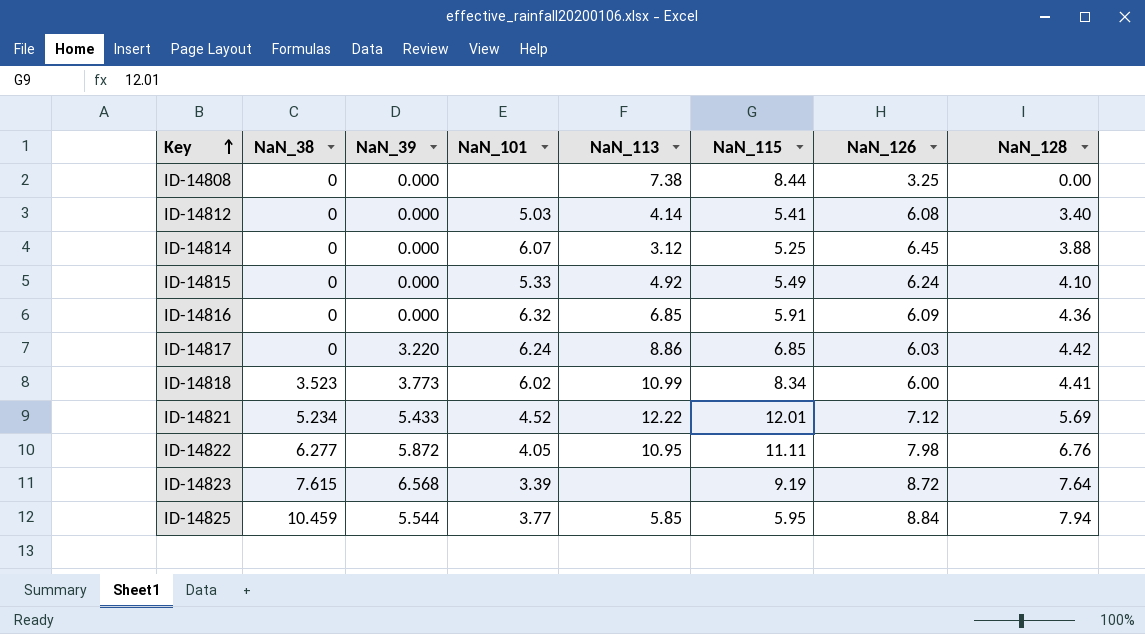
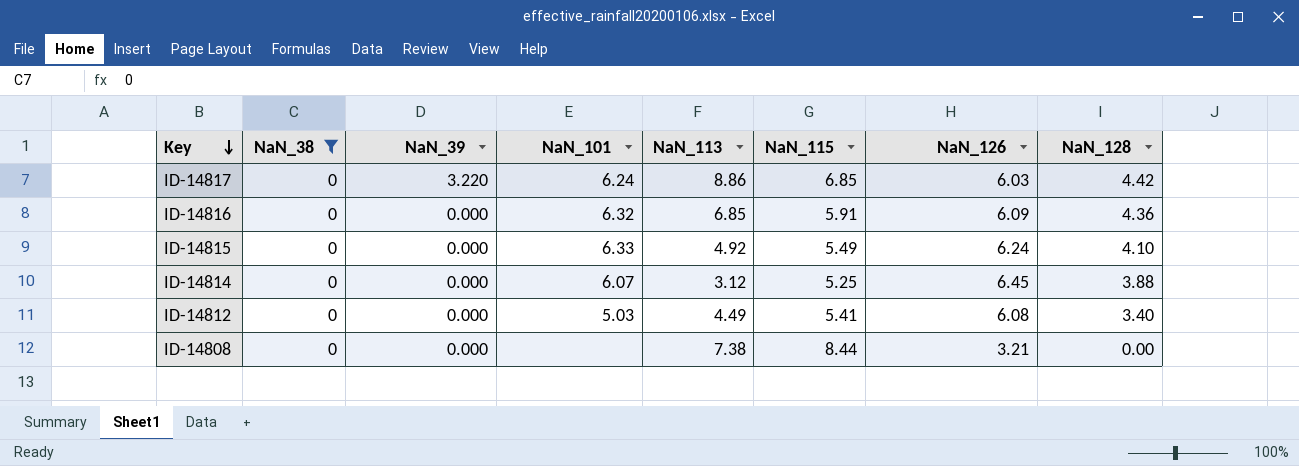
filter: none -> NaN_38 = 0
row order: Key ascending -> Key descending
ID-14815 | NaN_101: 5.33 -> 6.33
ID-14812 | NaN_113: 4.14 -> 4.49
ID-14808 | NaN_126: 3.25 -> 3.21

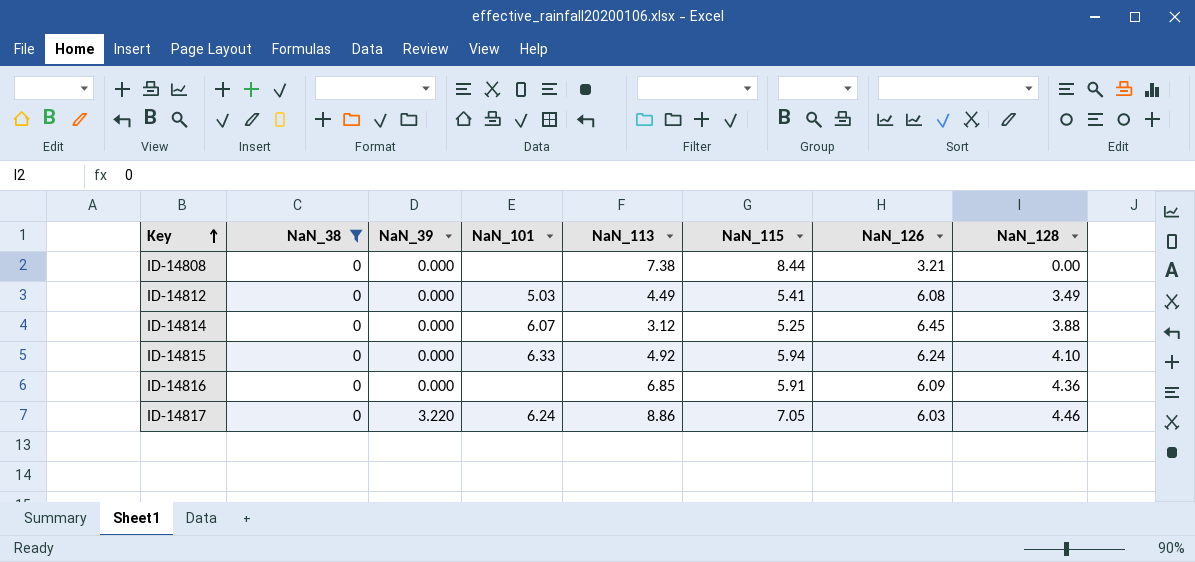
row order: Key descending -> Key ascending
ID-14812 | NaN_128: 3.40 -> 3.49
ID-14815 | NaN_115: 5.49 -> 5.94
ID-14816 | NaN_101: 6.32 -> none
ID-14817 | NaN_115: 6.85 -> 7.05
ID-14817 | NaN_128: 4.42 -> 4.46

